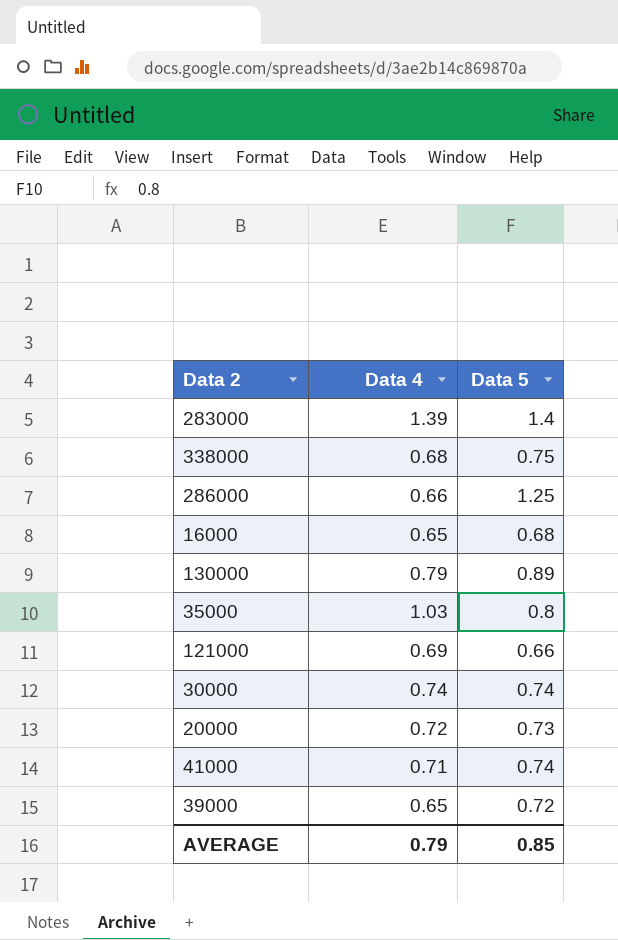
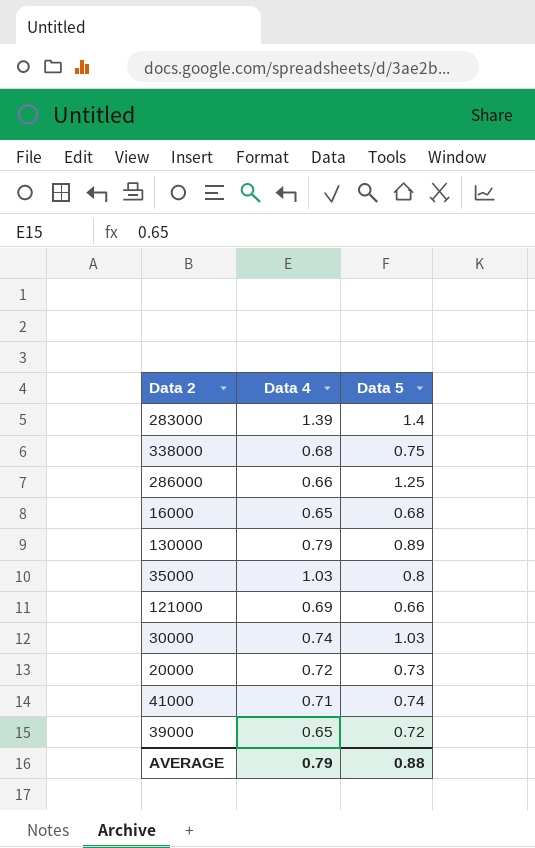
30000 | Data 5: 0.74 -> 1.03
AVERAGE | Data 5: 0.85 -> 0.88

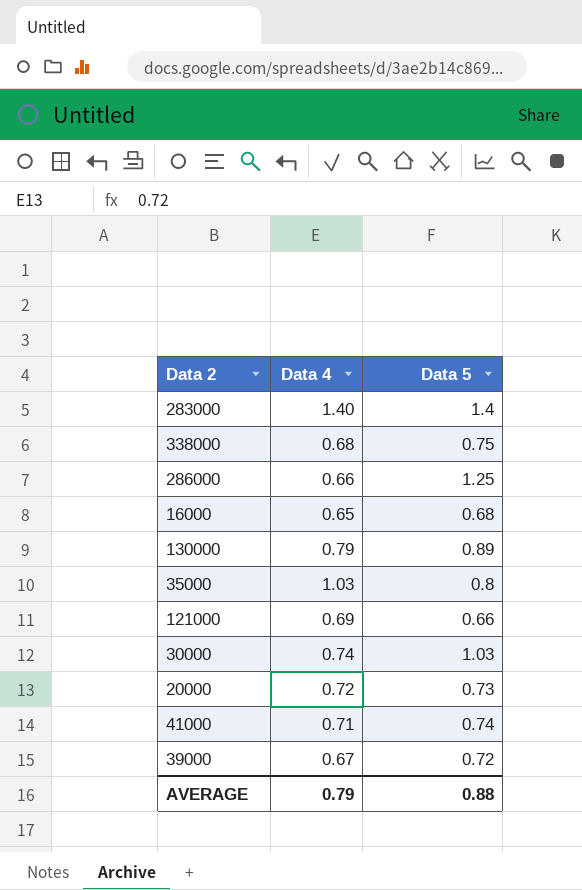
283000 | Data 4: 1.39 -> 1.40
39000 | Data 4: 0.65 -> 0.67

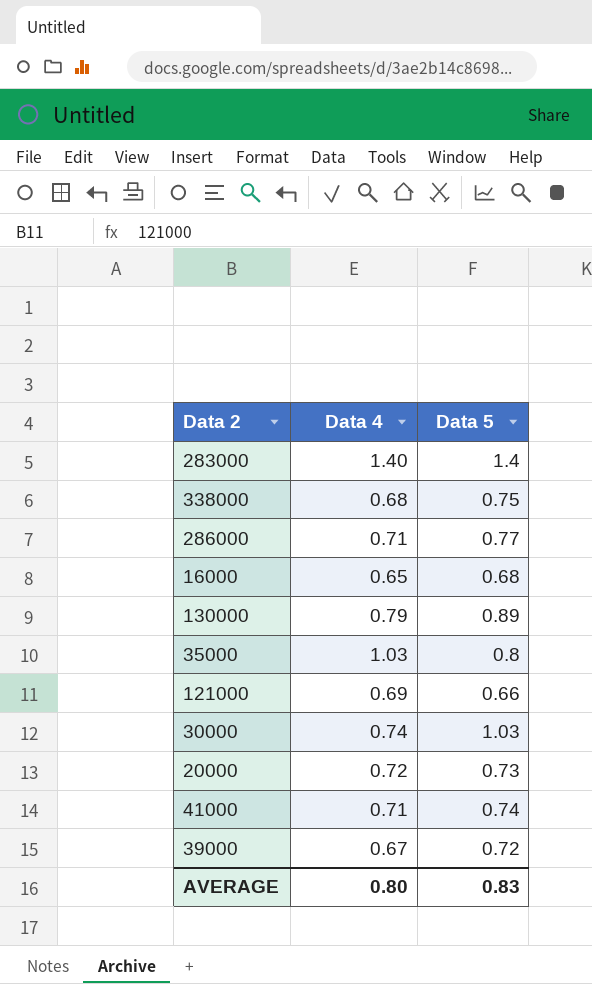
286000 | Data 4: 0.66 -> 0.71
286000 | Data 5: 1.25 -> 0.77
AVERAGE | Data 4: 0.79 -> 0.80
AVERAGE | Data 5: 0.88 -> 0.83

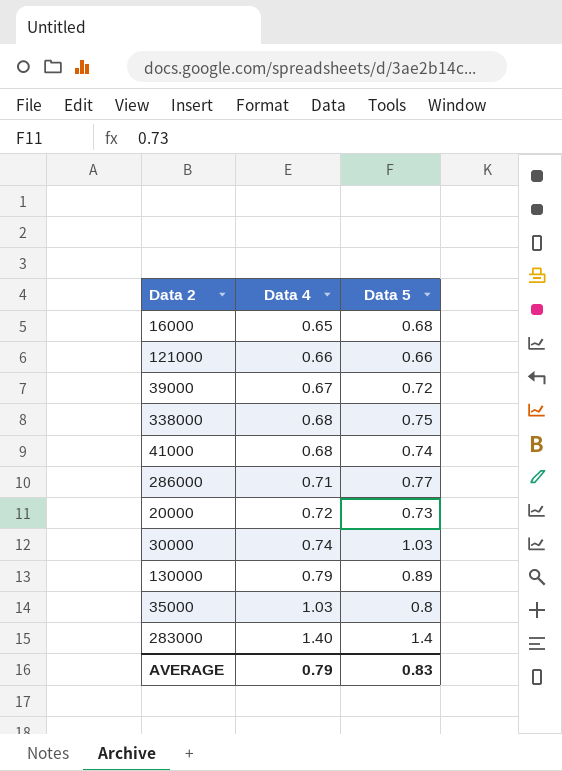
row order: none -> Data 4 ascending
121000 | Data 4: 0.69 -> 0.66
41000 | Data 4: 0.71 -> 0.68
AVERAGE | Data 4: 0.80 -> 0.79

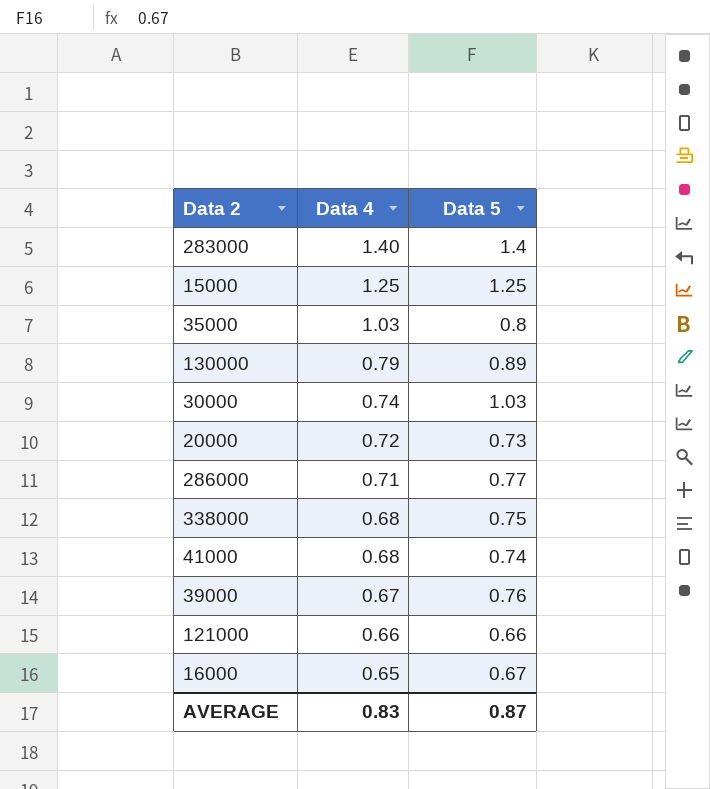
row order: Data 4 ascending -> Data 4 descending
row 15000: none -> 1.25 | 1.25
39000 | Data 5: 0.72 -> 0.76
16000 | Data 5: 0.68 -> 0.67
AVERAGE | Data 4: 0.79 -> 0.83
AVERAGE | Data 5: 0.83 -> 0.87

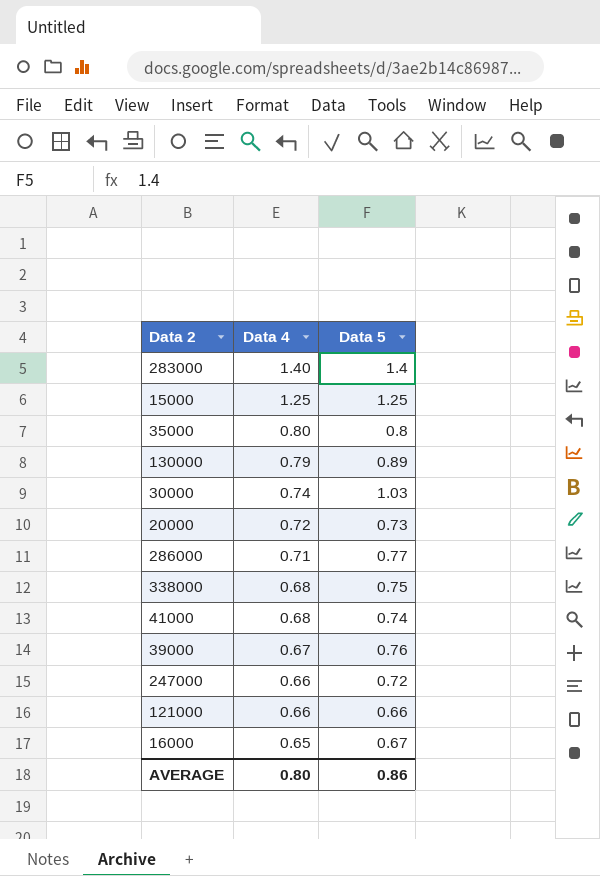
35000 | Data 4: 1.03 -> 0.80
row 247000: none -> 0.66 | 0.72
AVERAGE | Data 4: 0.83 -> 0.80
AVERAGE | Data 5: 0.87 -> 0.86

